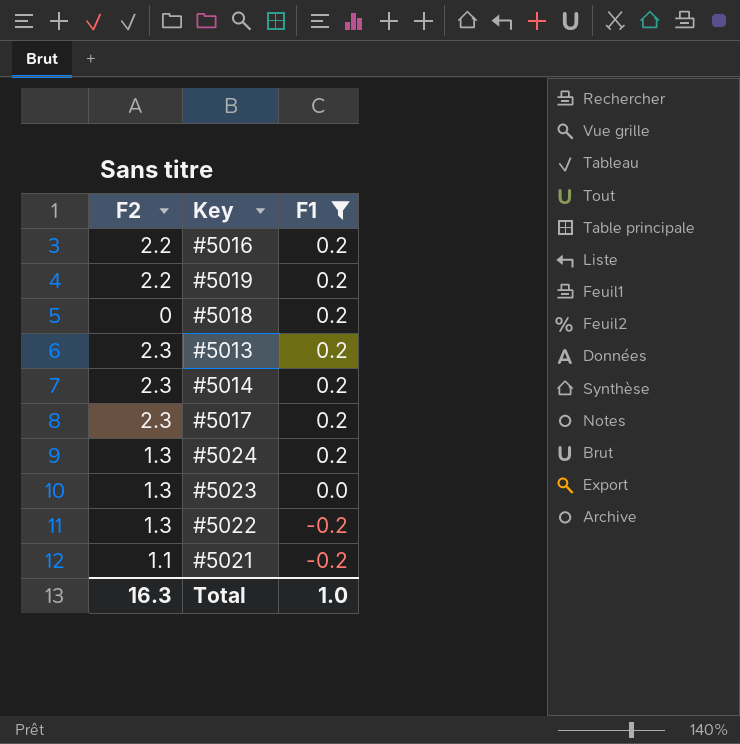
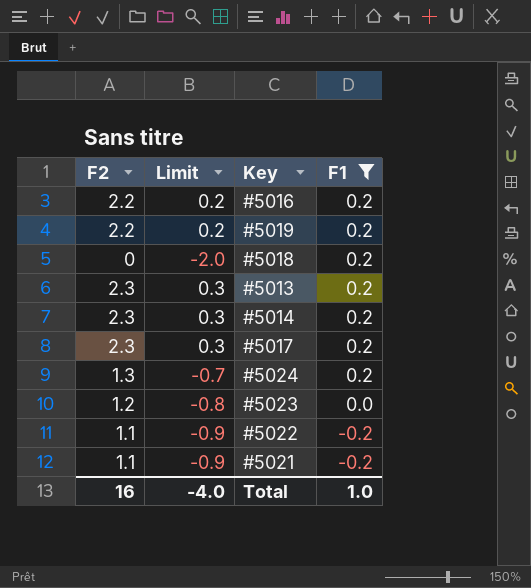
column Limit | formula: none -> [F2] - 2
#5023 | F2: 1.3 -> 1.2
#5022 | F2: 1.3 -> 1.1
Total | F2: 16.3 -> 16

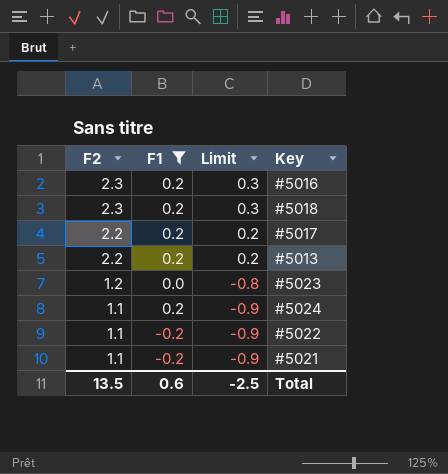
row order: F1 descending -> F2 descending
column F1 | position: 4 -> 2
row #5019: 2.2 | 0.2 | 0.2 -> none
row #5014: 2.3 | 0.3 | 0.2 -> none
#5016 | F2: 2.2 -> 2.3
#5016 | Limit: 0.2 -> 0.3
#5018 | F2: 0 -> 2.3
#5018 | Limit: -2.0 -> 0.3
#5017 | F2: 2.3 -> 2.2
#5017 | Limit: 0.3 -> 0.2
#5013 | F2: 2.3 -> 2.2
#5013 | Limit: 0.3 -> 0.2
#5024 | F2: 1.3 -> 1.1
#5024 | Limit: -0.7 -> -0.9
Total | F2: 16 -> 13.5
Total | F1: 1.0 -> 0.6
Total | Limit: -4.0 -> -2.5

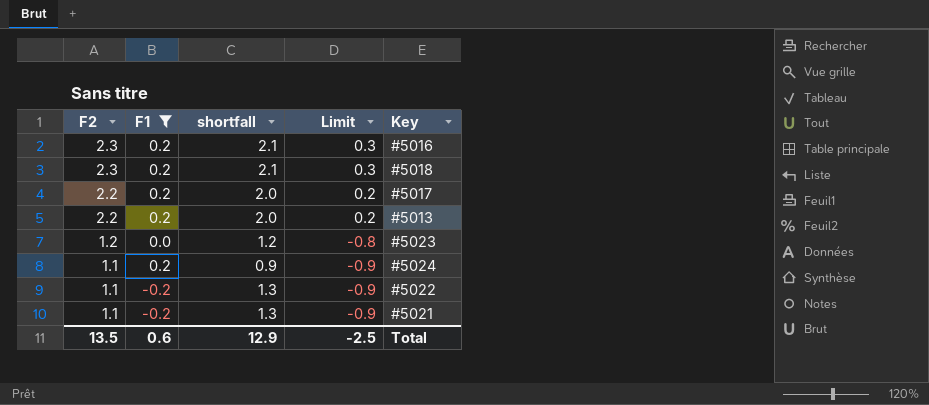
column shortfall | formula: none -> [F2] - [F1]

